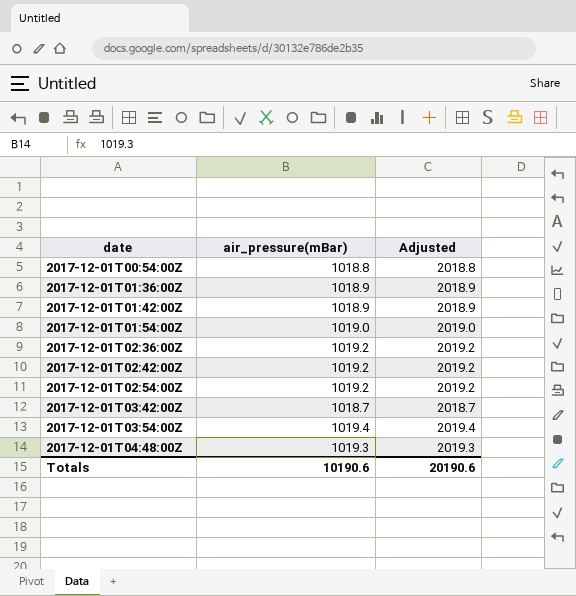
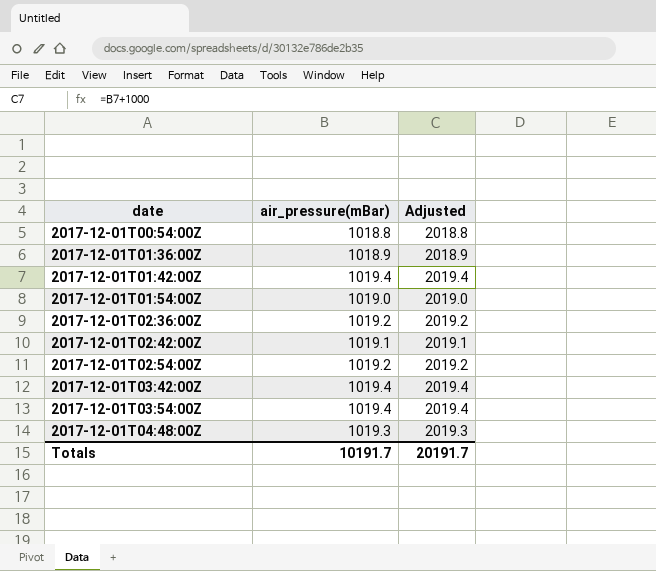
2017-12-01T01:42:00Z | air_pressure(mBar): 1018.9 -> 1019.4
2017-12-01T01:42:00Z | Adjusted: 2018.9 -> 2019.4
2017-12-01T02:42:00Z | air_pressure(mBar): 1019.2 -> 1019.1
2017-12-01T02:42:00Z | Adjusted: 2019.2 -> 2019.1
2017-12-01T03:42:00Z | air_pressure(mBar): 1018.7 -> 1019.4
2017-12-01T03:42:00Z | Adjusted: 2018.7 -> 2019.4
Totals | air_pressure(mBar): 10190.6 -> 10191.7
Totals | Adjusted: 20190.6 -> 20191.7

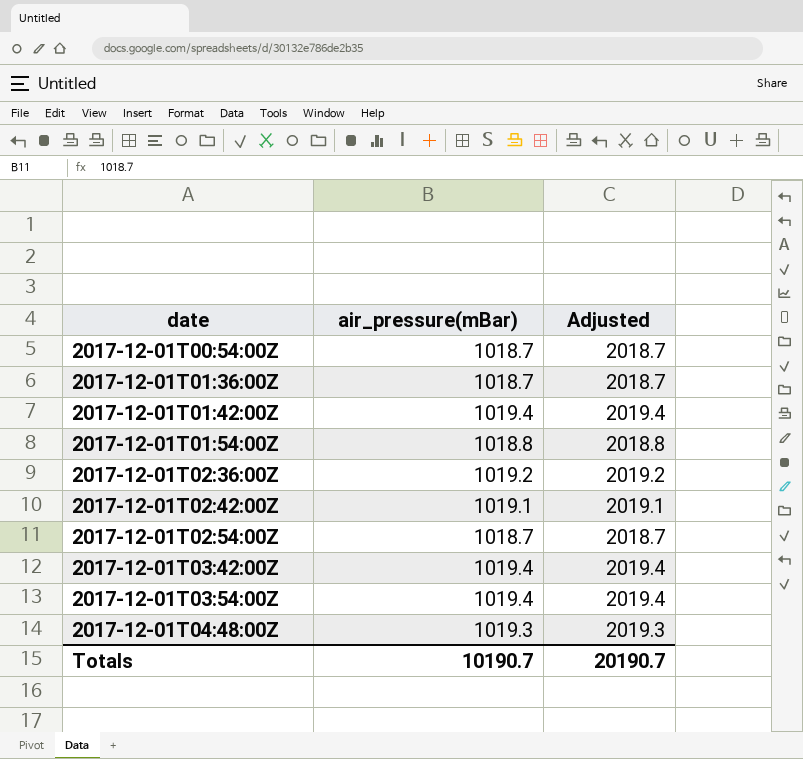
2017-12-01T00:54:00Z | air_pressure(mBar): 1018.8 -> 1018.7
2017-12-01T00:54:00Z | Adjusted: 2018.8 -> 2018.7
2017-12-01T01:36:00Z | air_pressure(mBar): 1018.9 -> 1018.7
2017-12-01T01:36:00Z | Adjusted: 2018.9 -> 2018.7
2017-12-01T01:54:00Z | air_pressure(mBar): 1019.0 -> 1018.8
2017-12-01T01:54:00Z | Adjusted: 2019.0 -> 2018.8
2017-12-01T02:54:00Z | air_pressure(mBar): 1019.2 -> 1018.7
2017-12-01T02:54:00Z | Adjusted: 2019.2 -> 2018.7
Totals | air_pressure(mBar): 10191.7 -> 10190.7
Totals | Adjusted: 20191.7 -> 20190.7

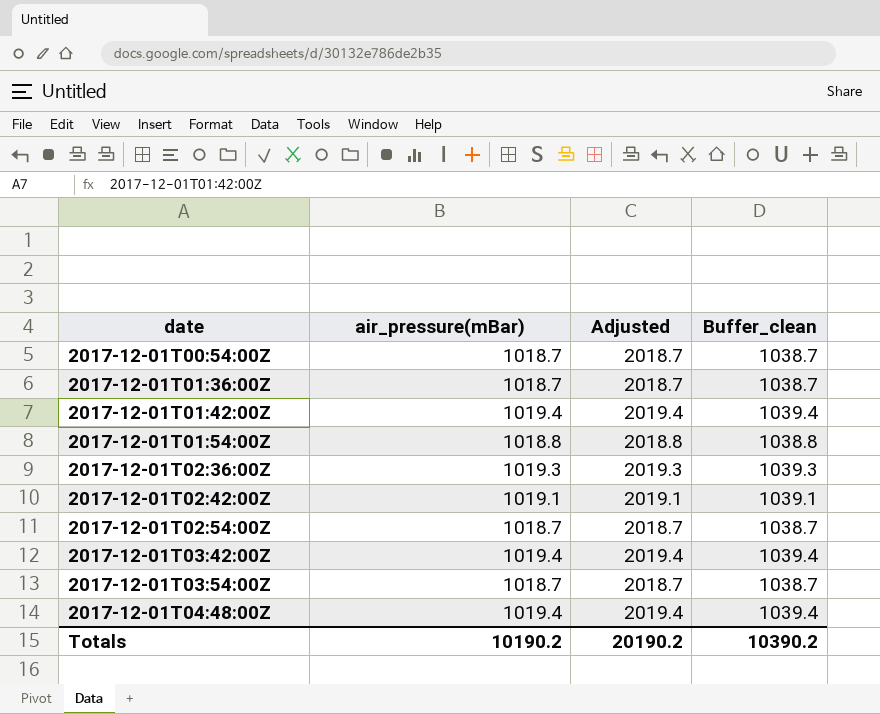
column Buffer_clean | formula: none -> [air_pressure(mBar)] + 20
2017-12-01T02:36:00Z | air_pressure(mBar): 1019.2 -> 1019.3
2017-12-01T02:36:00Z | Adjusted: 2019.2 -> 2019.3
2017-12-01T03:54:00Z | air_pressure(mBar): 1019.4 -> 1018.7
2017-12-01T03:54:00Z | Adjusted: 2019.4 -> 2018.7
2017-12-01T04:48:00Z | air_pressure(mBar): 1019.3 -> 1019.4
2017-12-01T04:48:00Z | Adjusted: 2019.3 -> 2019.4
Totals | air_pressure(mBar): 10190.7 -> 10190.2
Totals | Adjusted: 20190.7 -> 20190.2

